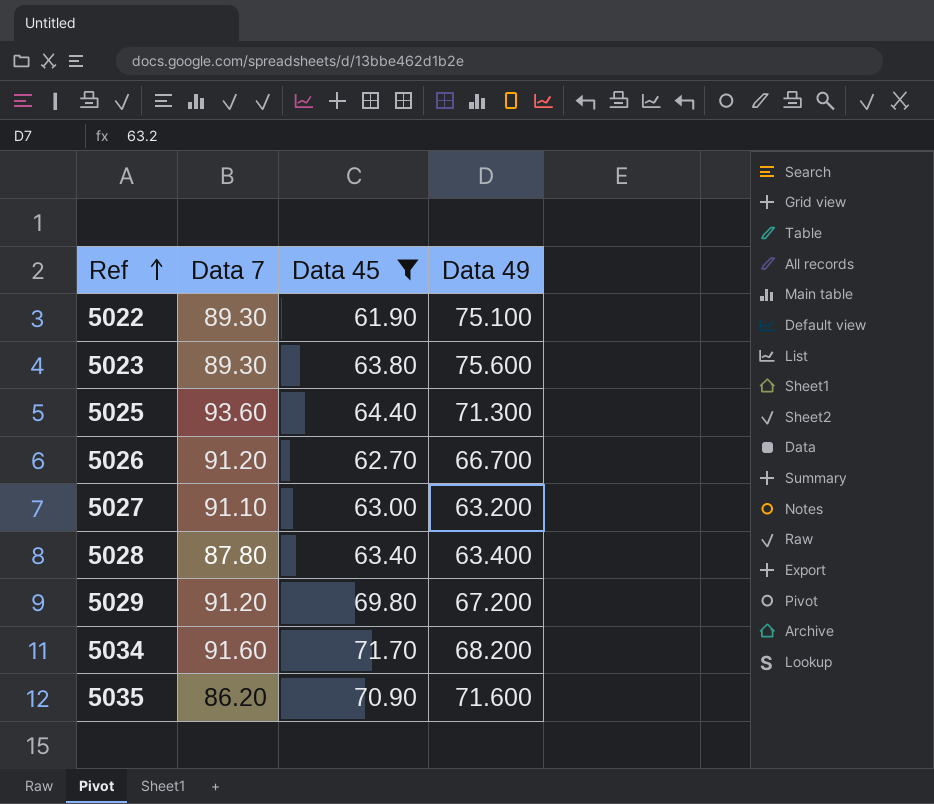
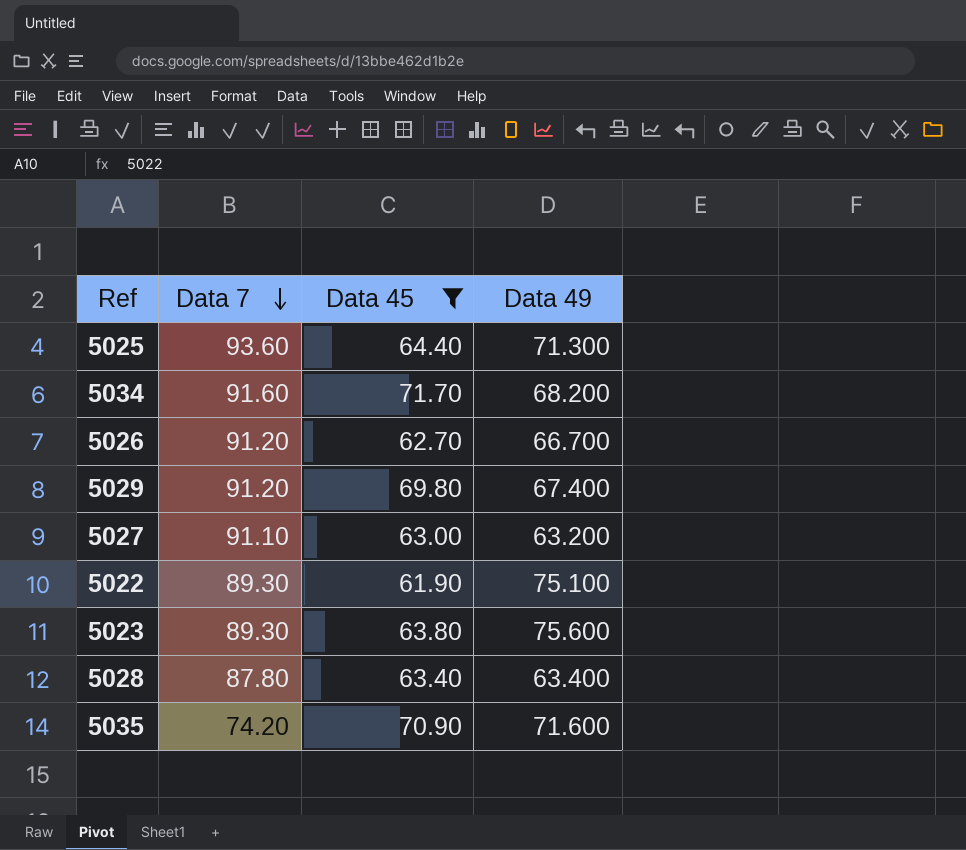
row order: Ref ascending -> Data 7 descending
5029 | Data 49: 67.200 -> 67.400
5035 | Data 7: 86.20 -> 74.20

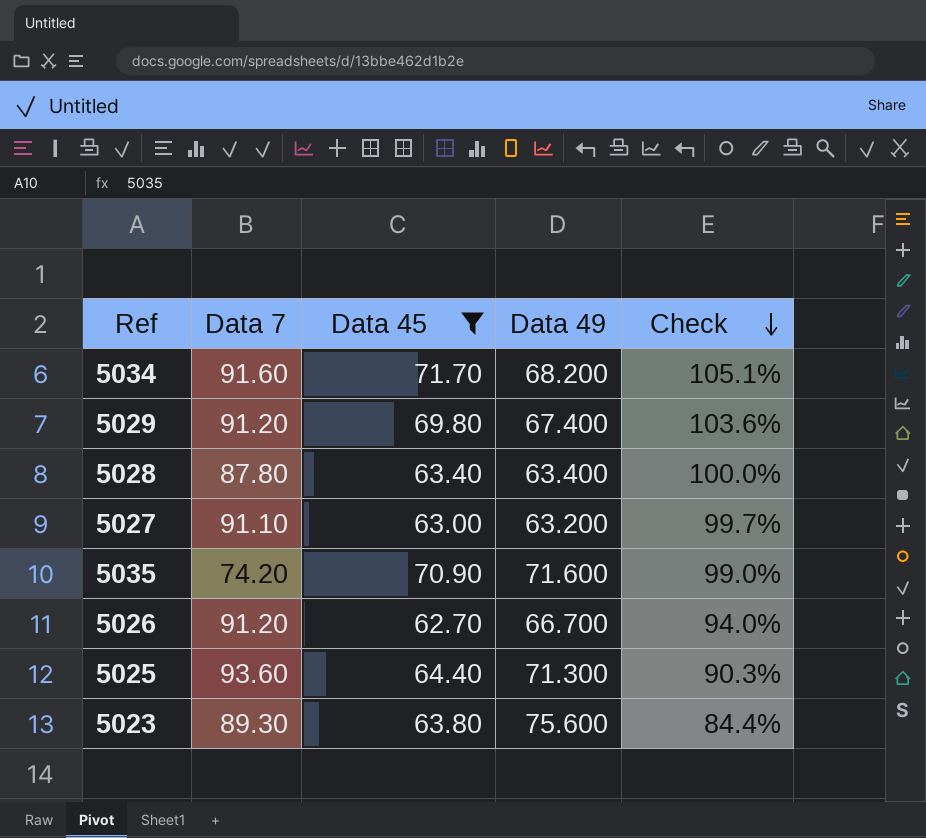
row order: Data 7 descending -> Check descending
column Check | formula: none -> [Data 45] / [Data 49]
row 5022: 89.30 | 61.90 | 75.100 -> none

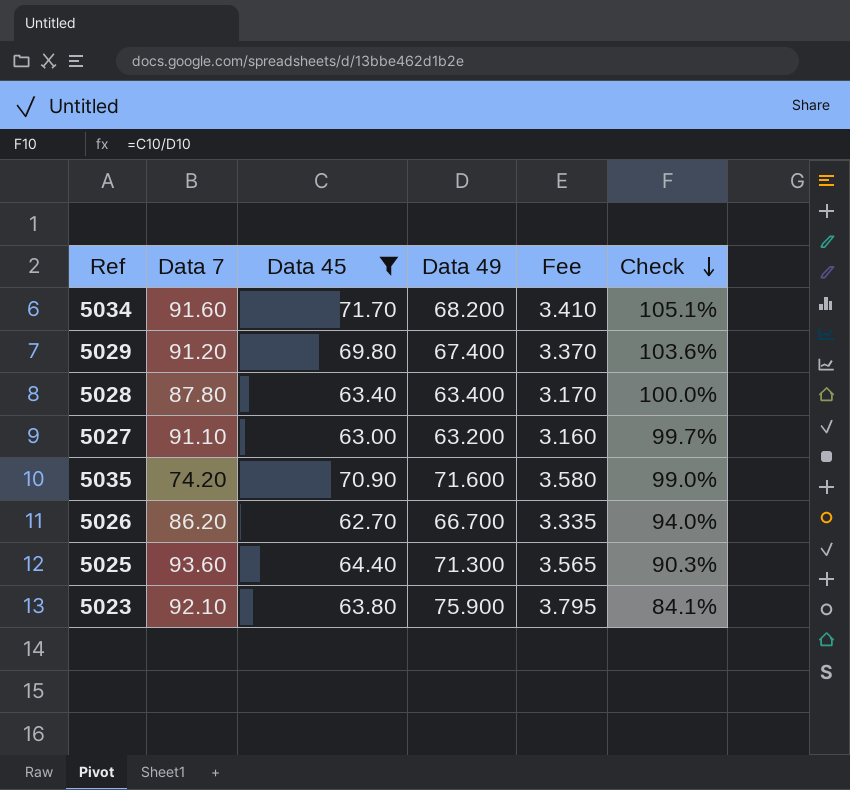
column Fee | formula: none -> [Data 49] * 0.05
5026 | Data 7: 91.20 -> 86.20
5023 | Data 7: 89.30 -> 92.10
5023 | Data 49: 75.600 -> 75.900
5023 | Check: 84.4% -> 84.1%

